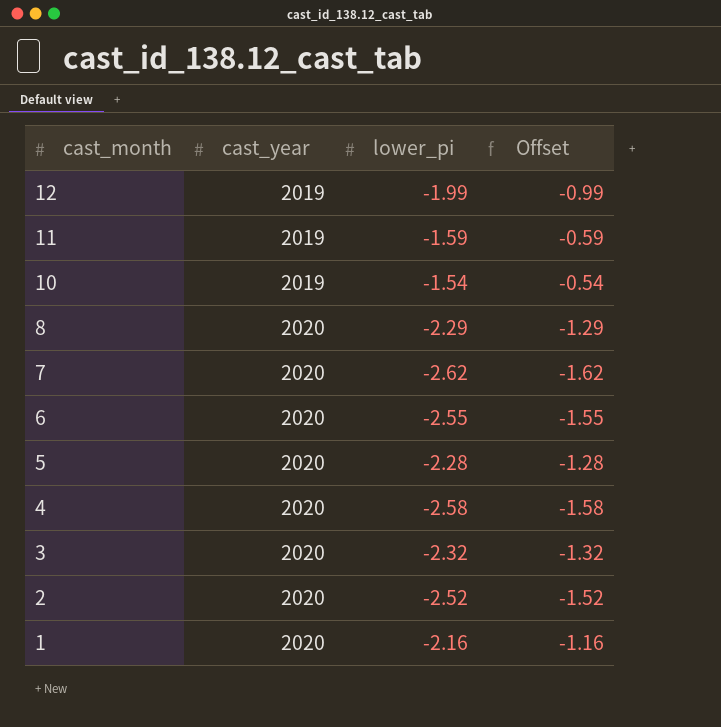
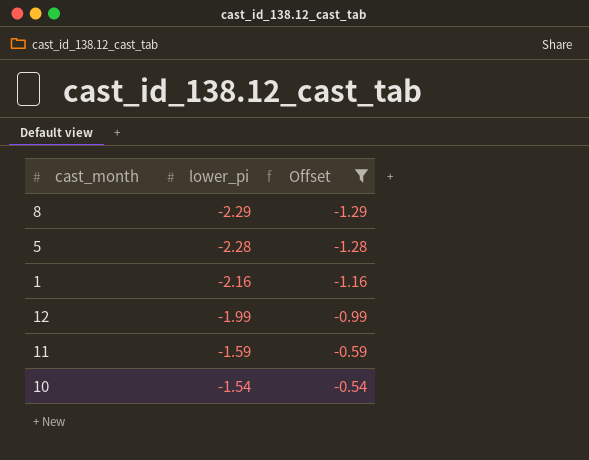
filter: none -> Offset >= -1.29
row order: cast_month descending -> lower_pi ascending
column cast_year | position: 2 -> none

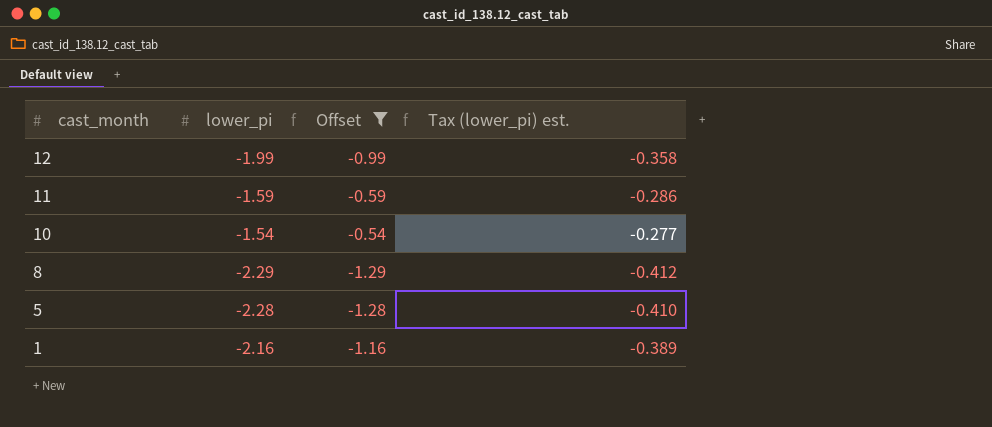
row order: lower_pi ascending -> cast_month descending
column Tax (lower_pi) est. | formula: none -> [lower_pi] * 0.18

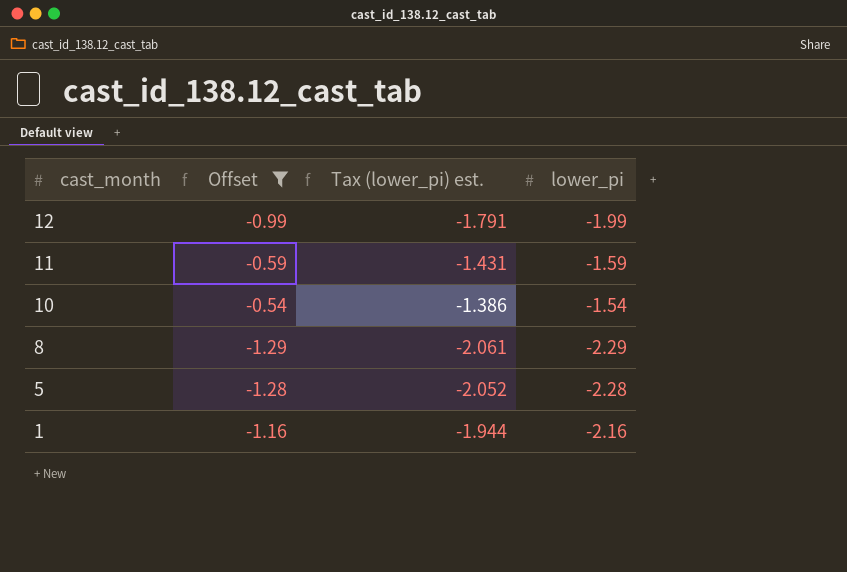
column Tax (lower_pi) est. | formula: [lower_pi] * 0.18 -> [lower_pi] * 0.9
column lower_pi | position: 2 -> 4

